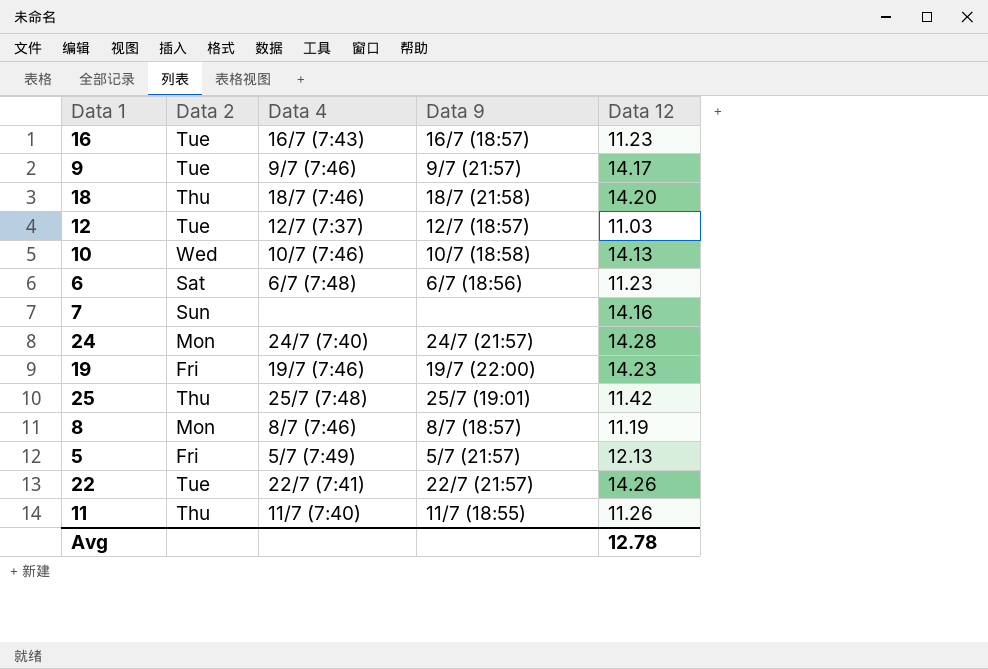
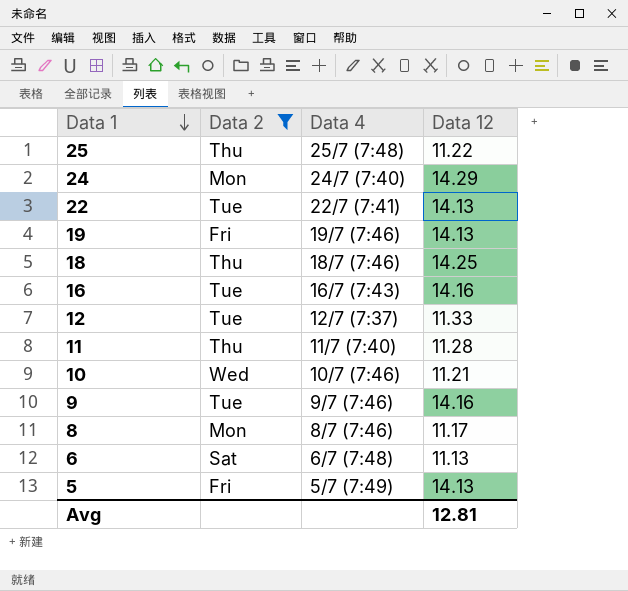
filter: none -> Data 2 != Sun
row order: none -> Data 1 descending
column Data 9 | position: 4 -> none
25 | Data 12: 11.42 -> 11.22
24 | Data 12: 14.28 -> 14.29
22 | Data 12: 14.26 -> 14.13
19 | Data 12: 14.23 -> 14.13
18 | Data 12: 14.20 -> 14.25
16 | Data 12: 11.23 -> 14.16
12 | Data 12: 11.03 -> 11.33
11 | Data 12: 11.26 -> 11.28
10 | Data 12: 14.13 -> 11.21
9 | Data 12: 14.17 -> 14.16
8 | Data 12: 11.19 -> 11.17
6 | Data 12: 11.23 -> 11.13
5 | Data 12: 12.13 -> 14.13
Avg | Data 12: 12.78 -> 12.81

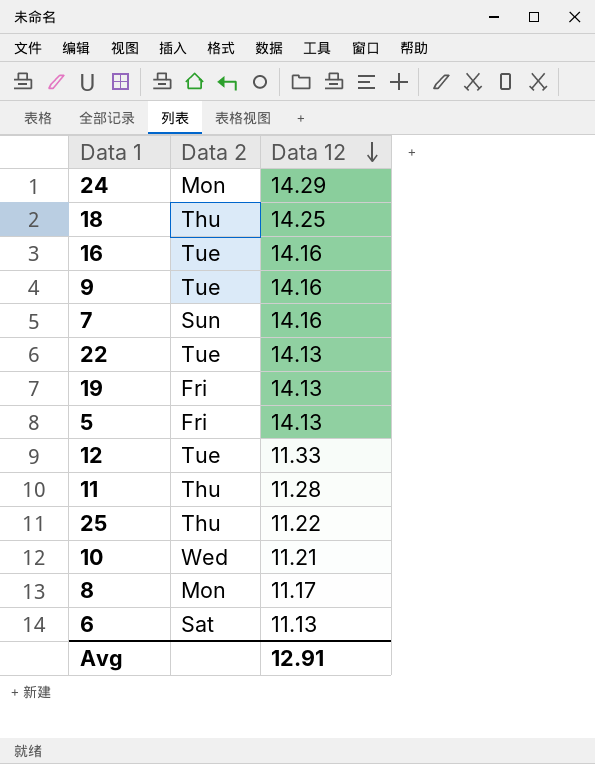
filter: Data 2 != Sun -> none
row order: Data 1 descending -> Data 12 descending
column Data 4 | position: 3 -> none
Avg | Data 12: 12.81 -> 12.91

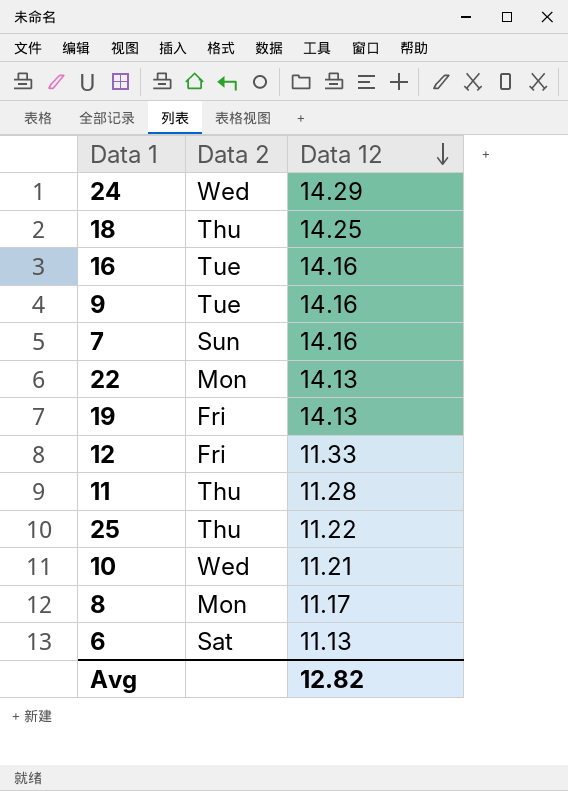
row 5: Fri | 14.13 -> none
24 | Data 2: Mon -> Wed
22 | Data 2: Tue -> Mon
12 | Data 2: Tue -> Fri
Avg | Data 12: 12.91 -> 12.82

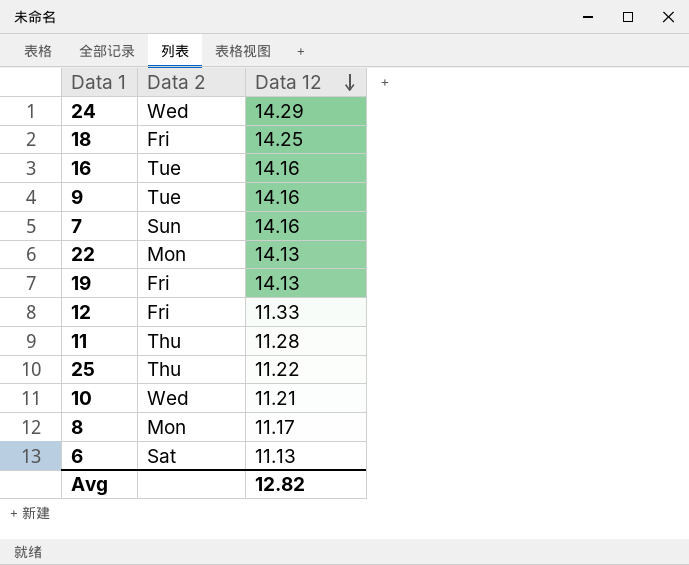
18 | Data 2: Thu -> Fri

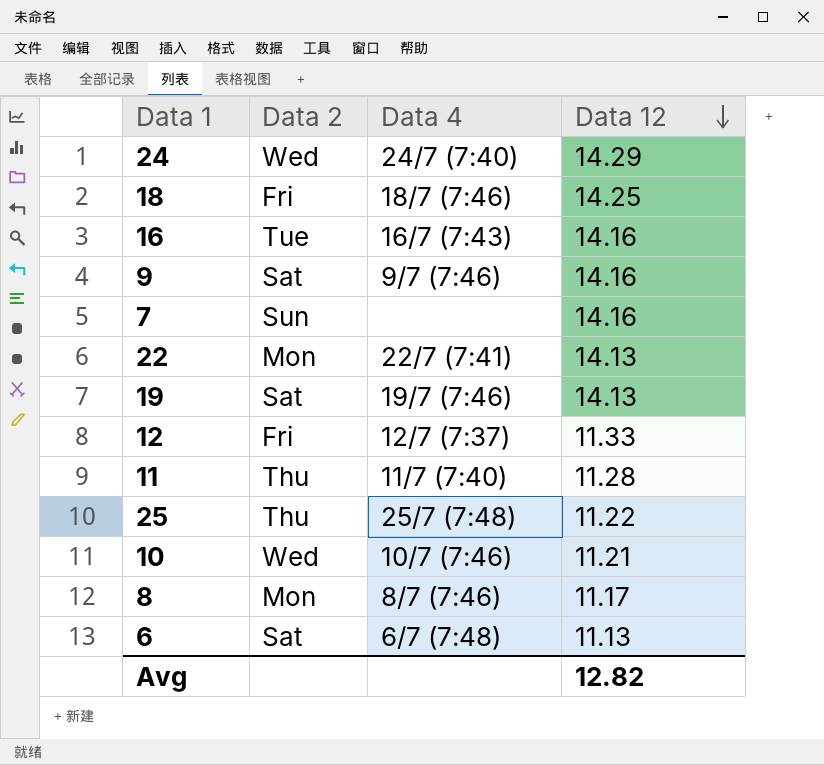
column Data 4 | position: none -> 3
9 | Data 2: Tue -> Sat
19 | Data 2: Fri -> Sat

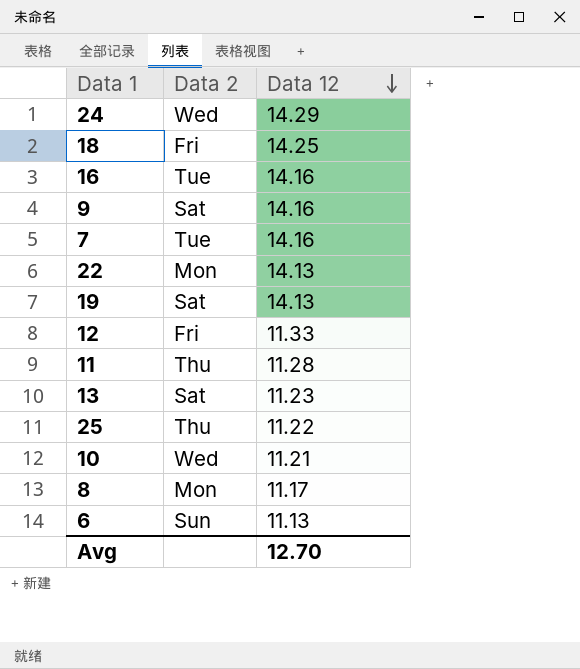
column Data 4 | position: 3 -> none
7 | Data 2: Sun -> Tue
row 13: none -> Sat | 11.23
6 | Data 2: Sat -> Sun
Avg | Data 12: 12.82 -> 12.70

